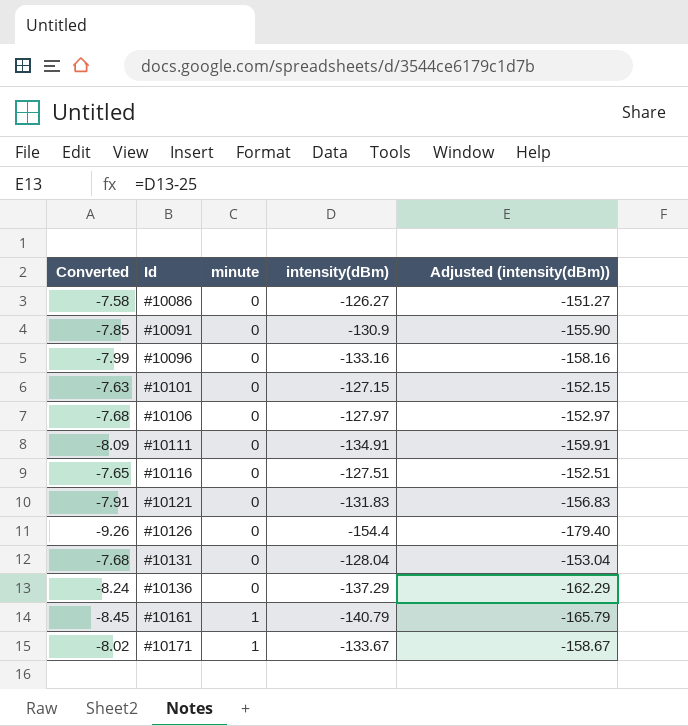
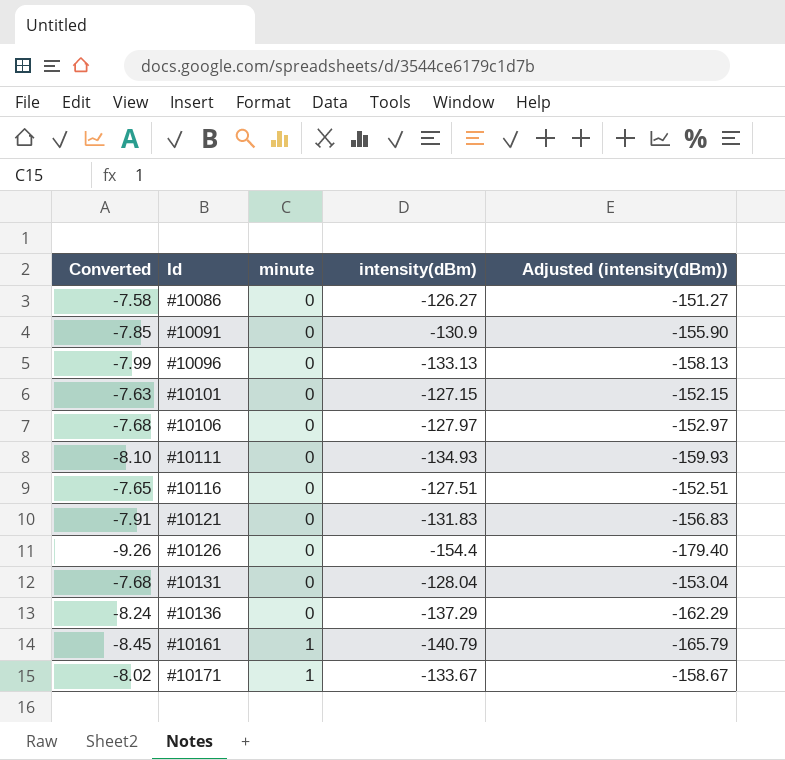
#10096 | intensity(dBm): -133.16 -> -133.13
#10096 | Adjusted (intensity(dBm)): -158.16 -> -158.13
#10111 | Converted: -8.09 -> -8.10
#10111 | intensity(dBm): -134.91 -> -134.93
#10111 | Adjusted (intensity(dBm)): -159.91 -> -159.93

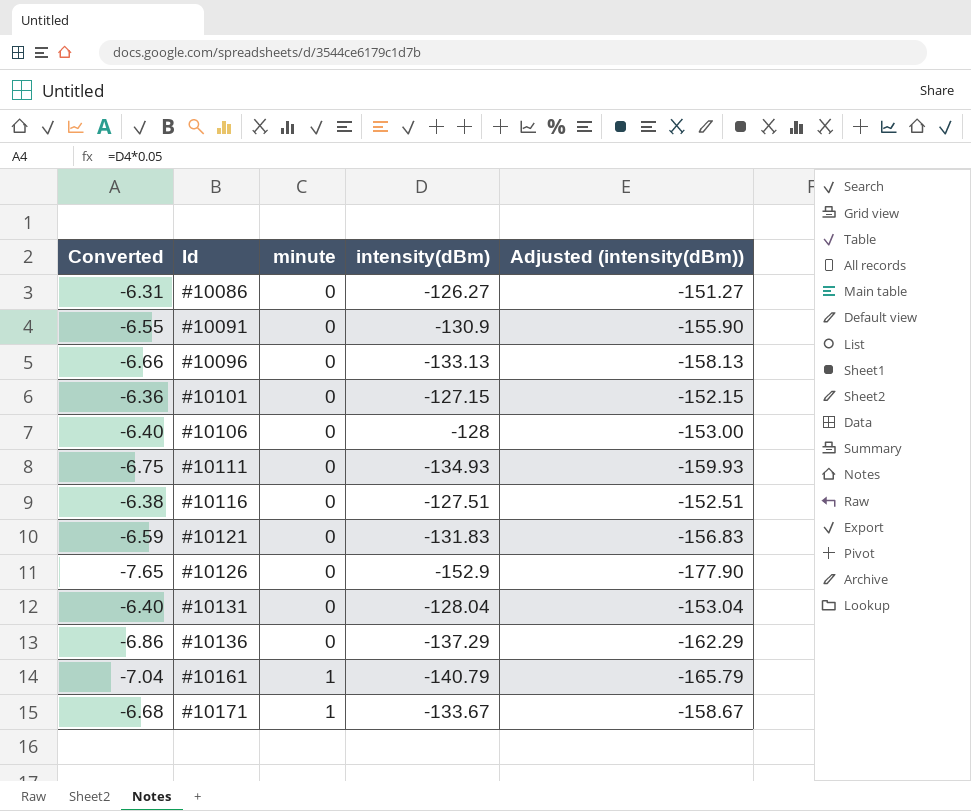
column Converted | formula: [intensity(dBm)] * 0.06 -> [intensity(dBm)] * 0.05
#10106 | intensity(dBm): -127.97 -> -128
#10106 | Adjusted (intensity(dBm)): -152.97 -> -153.00
#10126 | intensity(dBm): -154.4 -> -152.9
#10126 | Adjusted (intensity(dBm)): -179.40 -> -177.90

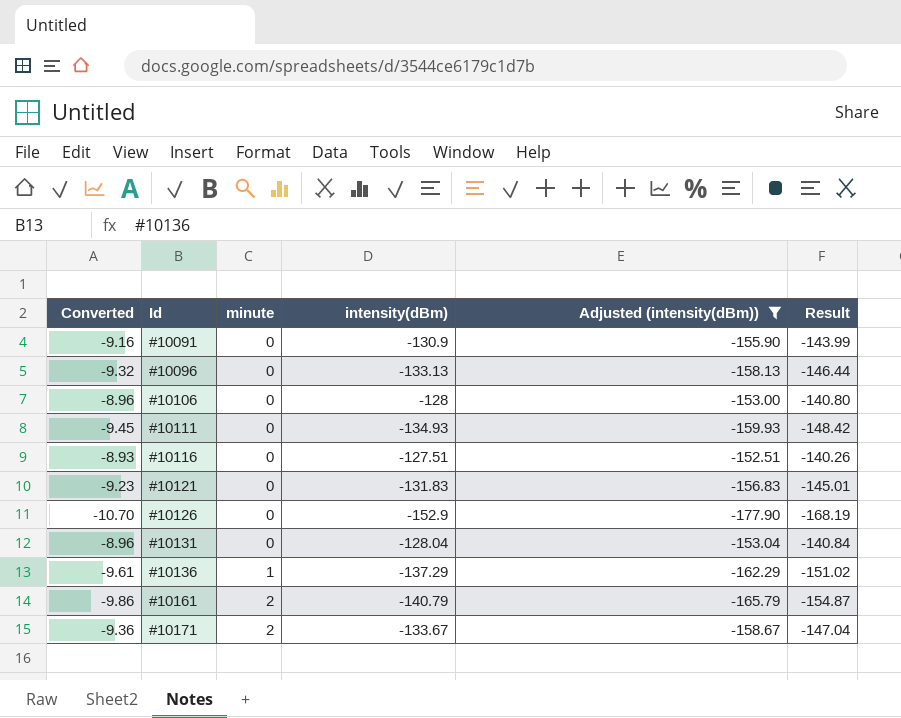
filter: none -> Adjusted (intensity(dBm)) <= -152.51
column Converted | formula: [intensity(dBm)] * 0.05 -> [intensity(dBm)] * 0.07
column Result | formula: none -> [intensity(dBm)] * 1.1
#10136 | minute: 0 -> 1
#10161 | minute: 1 -> 2
#10171 | minute: 1 -> 2

